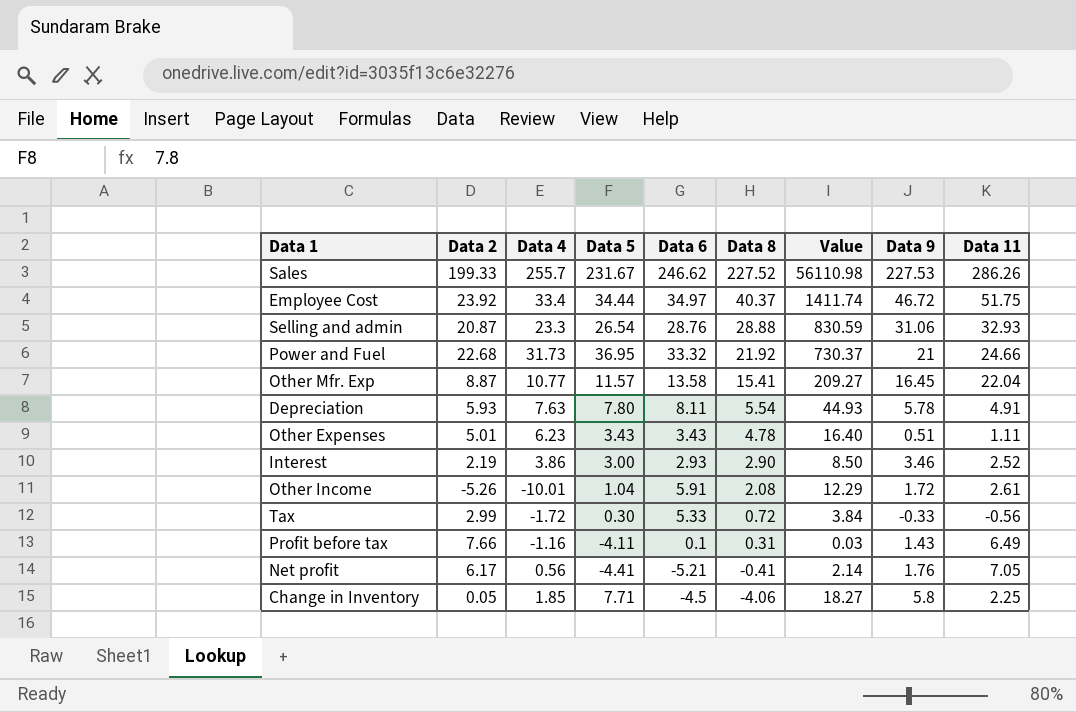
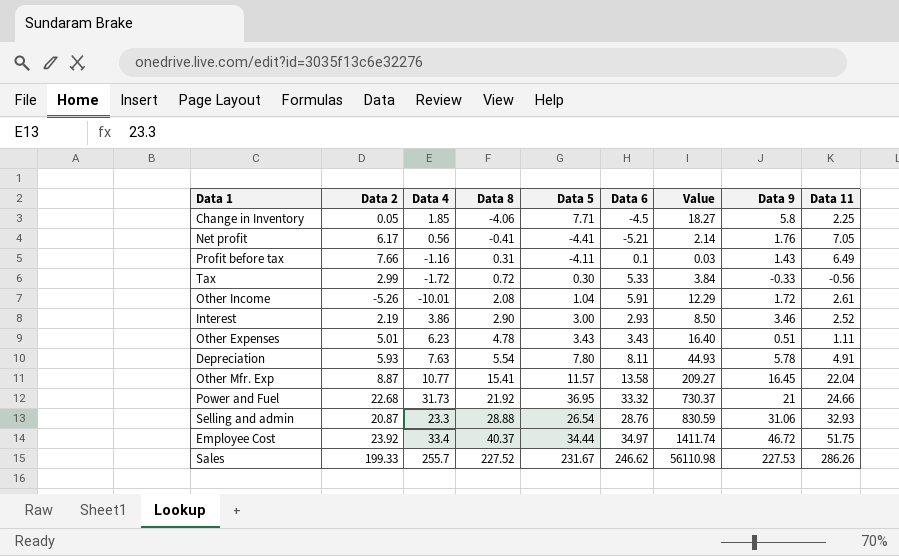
row order: Data 8 descending -> Data 8 ascending
column Data 8 | position: 6 -> 4

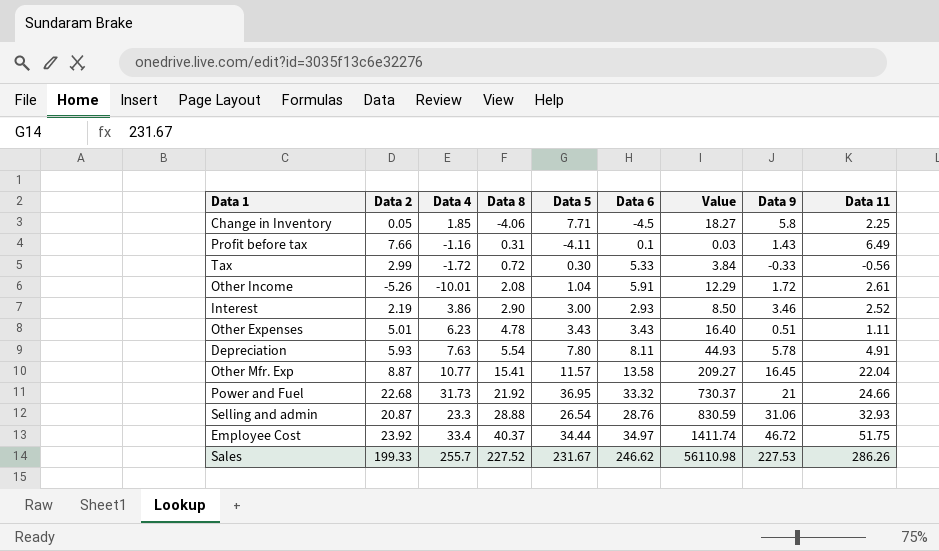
row Net profit: 6.17 | 0.56 | -0.41 | -4.41 | -5.21 | 2.14 | 1.76 | 7.05 -> none

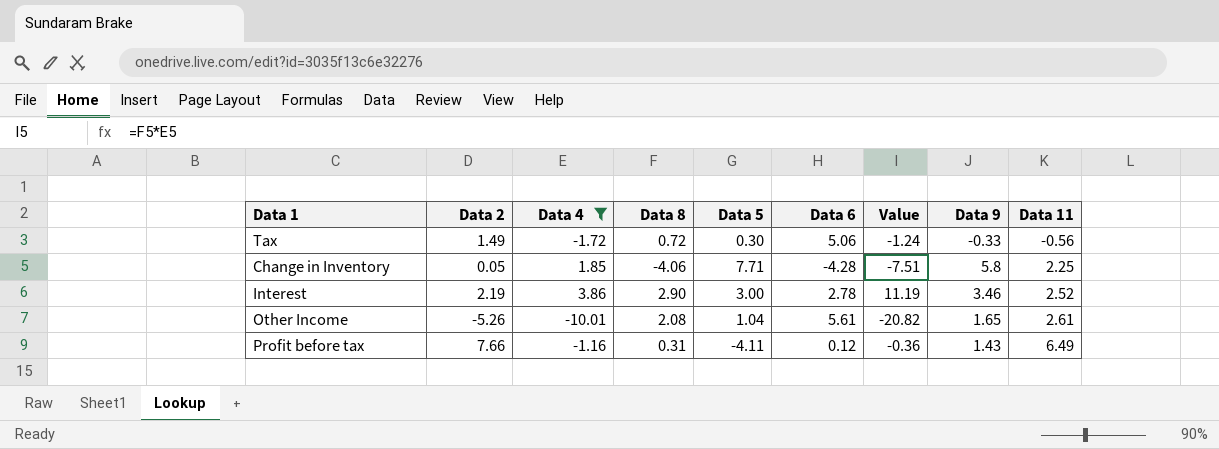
filter: none -> Data 4 <= 3.86
row order: Data 8 ascending -> Data 11 ascending
column Value | formula: [Data 8] * [Data 6] -> [Data 4] * [Data 8]
Tax | Data 2: 2.99 -> 1.49
Tax | Data 6: 5.33 -> 5.06
Change in Inventory | Data 6: -4.5 -> -4.28
Interest | Data 6: 2.93 -> 2.78
Other Income | Data 6: 5.91 -> 5.61
Other Income | Data 9: 1.72 -> 1.65
Profit before tax | Data 6: 0.1 -> 0.12

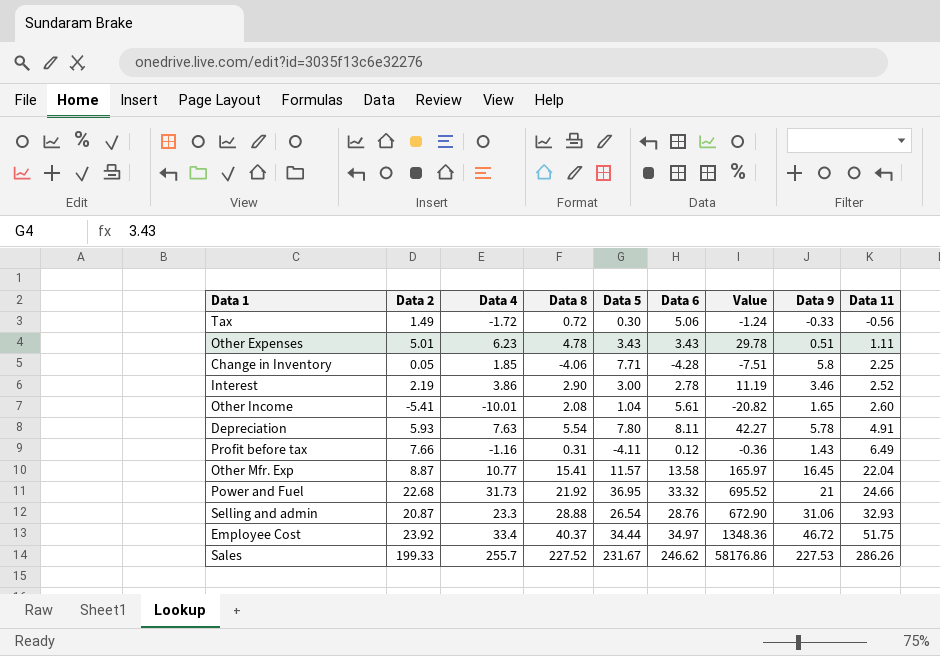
filter: Data 4 <= 3.86 -> none
Other Income | Data 2: -5.26 -> -5.41
Other Income | Data 11: 2.61 -> 2.60

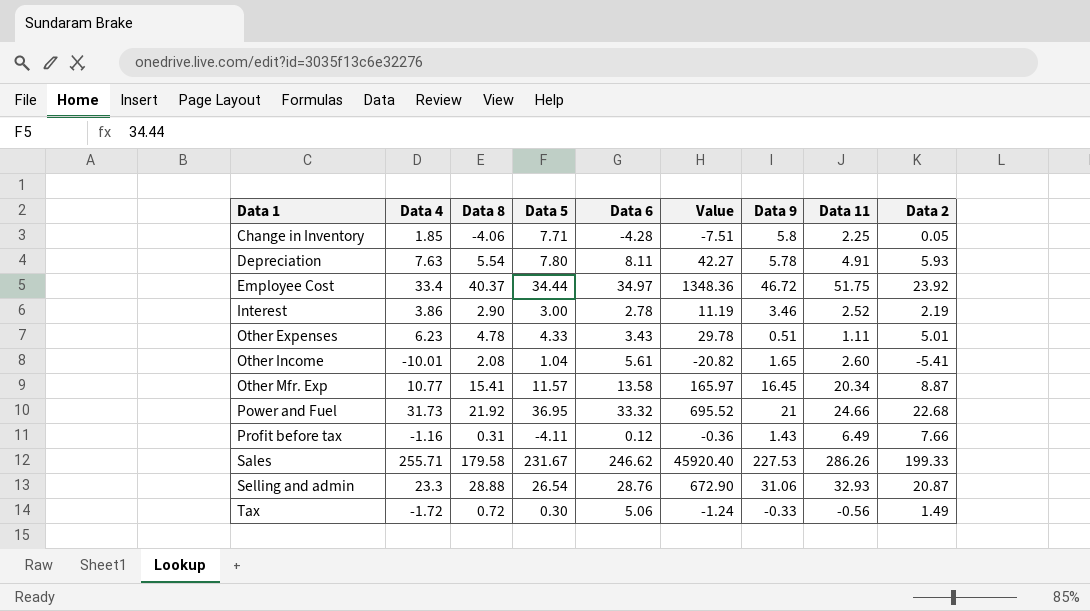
row order: Data 11 ascending -> Data 1 ascending
column Data 2 | position: 2 -> 9
Other Expenses | Data 5: 3.43 -> 4.33
Other Mfr. Exp | Data 11: 22.04 -> 20.34
Sales | Data 4: 255.7 -> 255.71
Sales | Data 8: 227.52 -> 179.58
Sales | Value: 58176.86 -> 45920.40

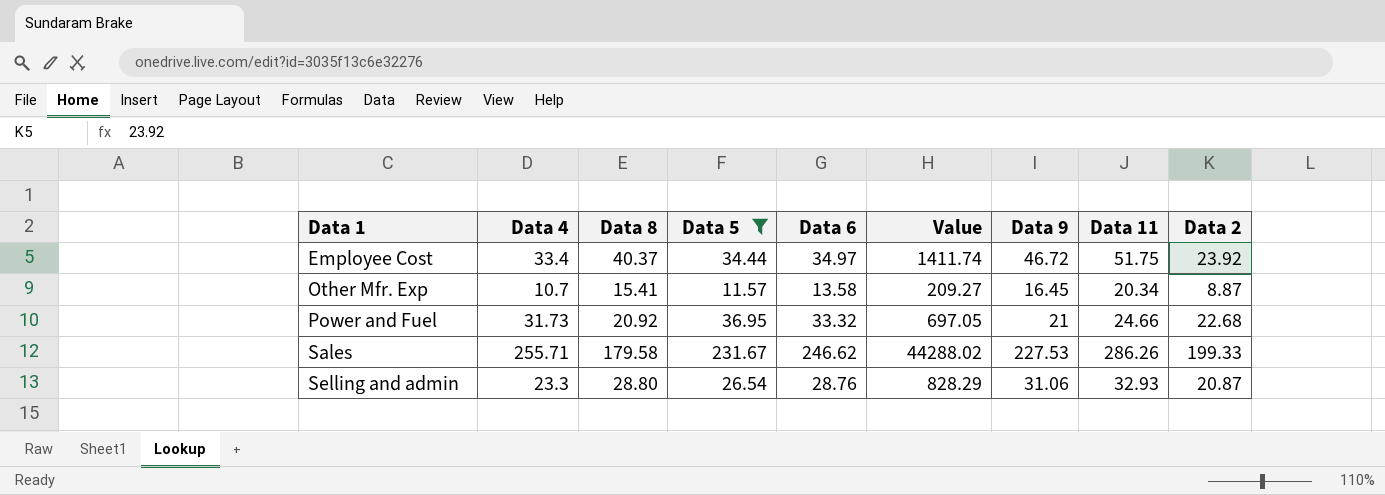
filter: none -> Data 5 >= 11.57
column Value | formula: [Data 4] * [Data 8] -> [Data 8] * [Data 6]
Other Mfr. Exp | Data 4: 10.77 -> 10.7
Power and Fuel | Data 8: 21.92 -> 20.92
Selling and admin | Data 8: 28.88 -> 28.80

